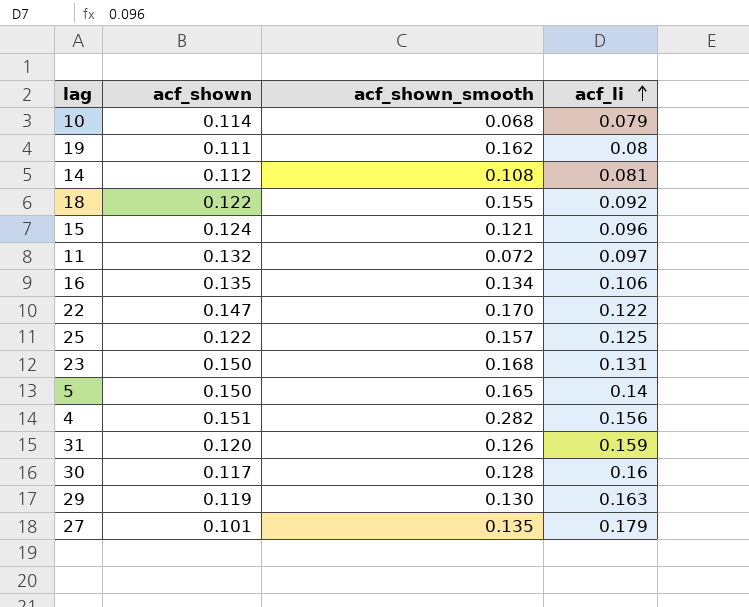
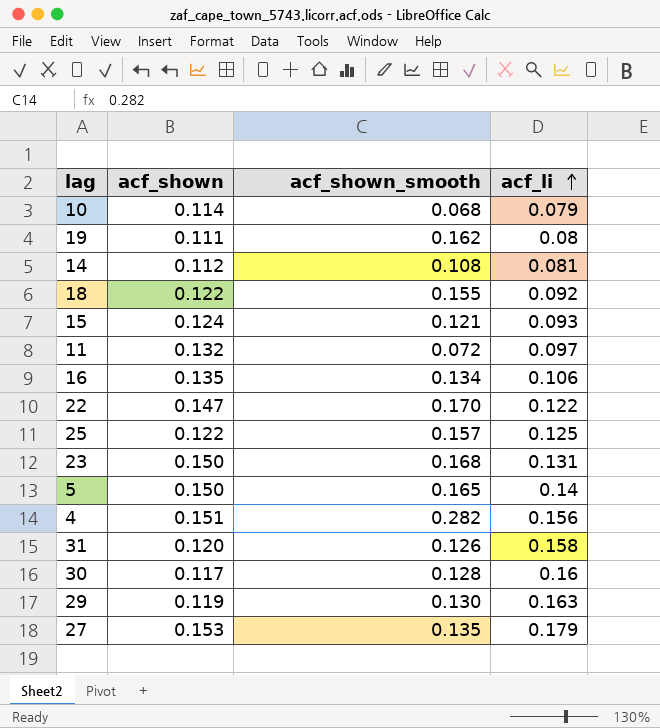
15 | acf_li: 0.096 -> 0.093
31 | acf_li: 0.159 -> 0.158
27 | acf_shown: 0.101 -> 0.153

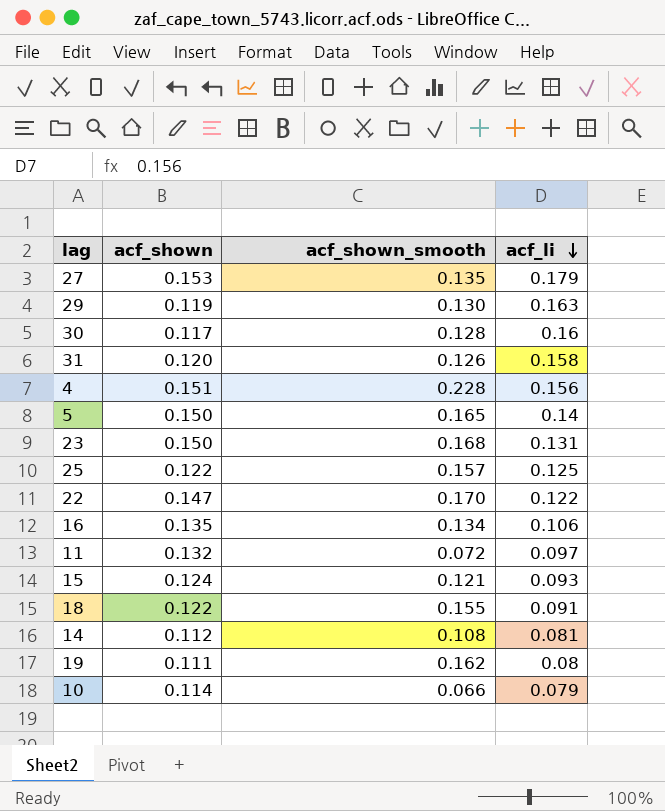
row order: acf_li ascending -> acf_li descending
4 | acf_shown_smooth: 0.282 -> 0.228
18 | acf_li: 0.092 -> 0.091
10 | acf_shown_smooth: 0.068 -> 0.066

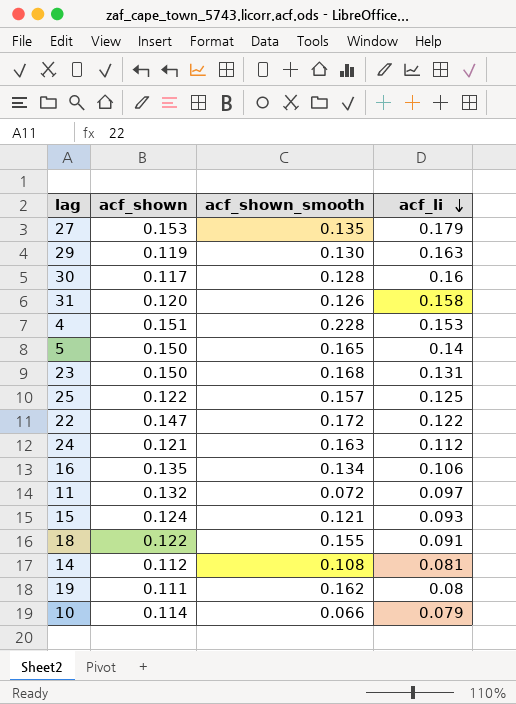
4 | acf_li: 0.156 -> 0.153
22 | acf_shown_smooth: 0.170 -> 0.172
row 24: none -> 0.121 | 0.163 | 0.112

